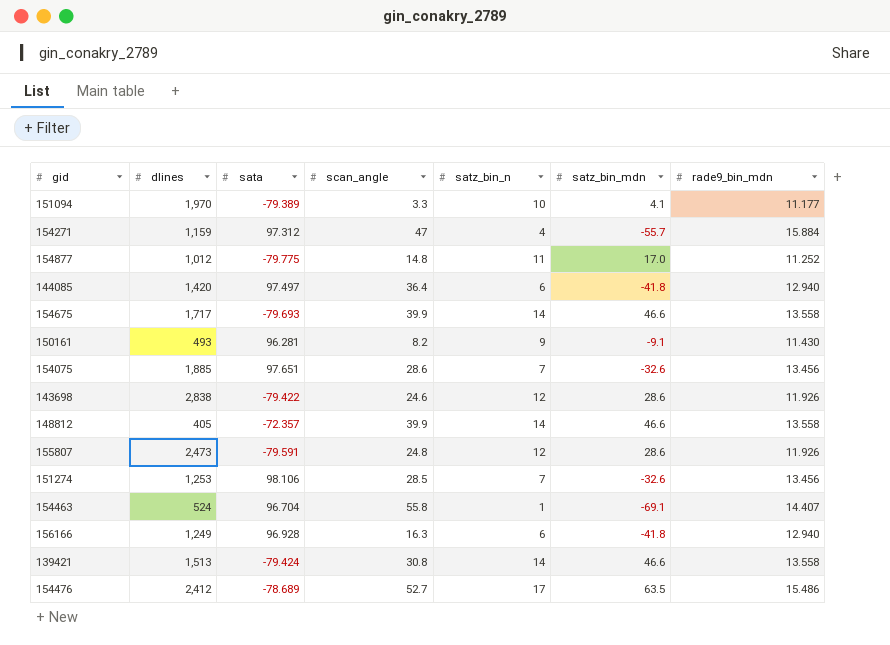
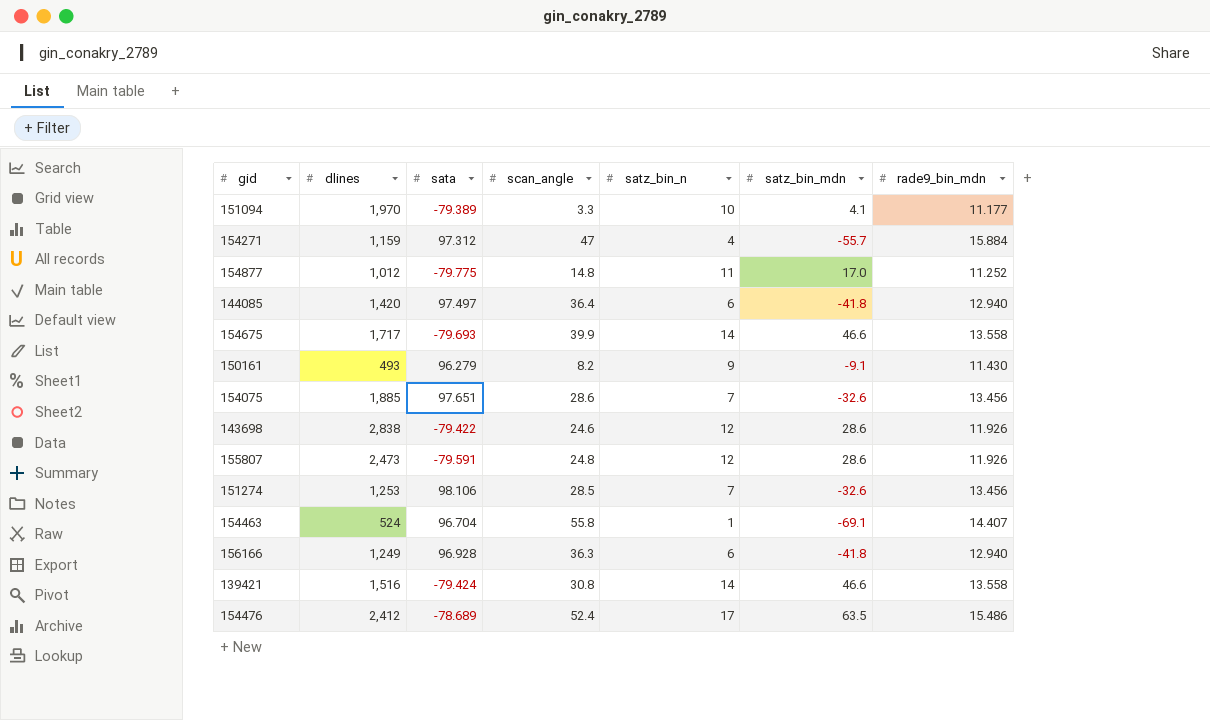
row 148812: 405 | -72.357 | 39.9 | 14 | 46.6 | 13.558 -> none
150161 | sata: 96.281 -> 96.279
156166 | scan_angle: 16.3 -> 36.3
139421 | dlines: 1,513 -> 1,516
154476 | scan_angle: 52.7 -> 52.4

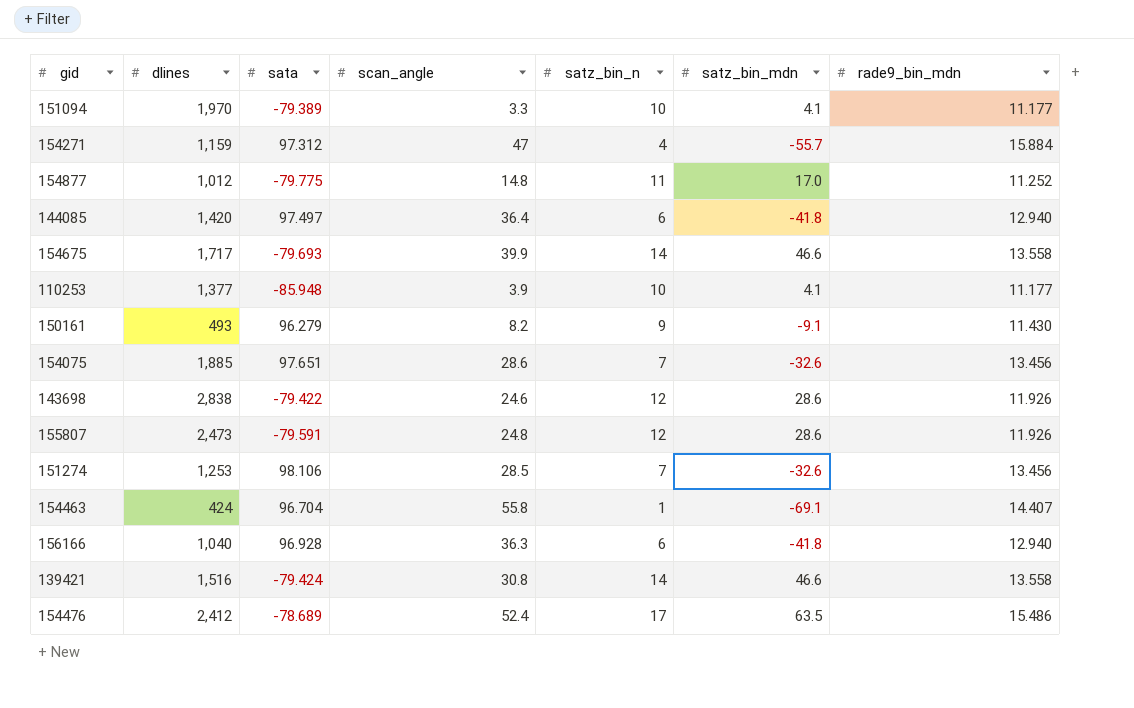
row 110253: none -> 1,377 | -85.948 | 3.9 | 10 | 4.1 | 11.177
154463 | dlines: 524 -> 424
156166 | dlines: 1,249 -> 1,040

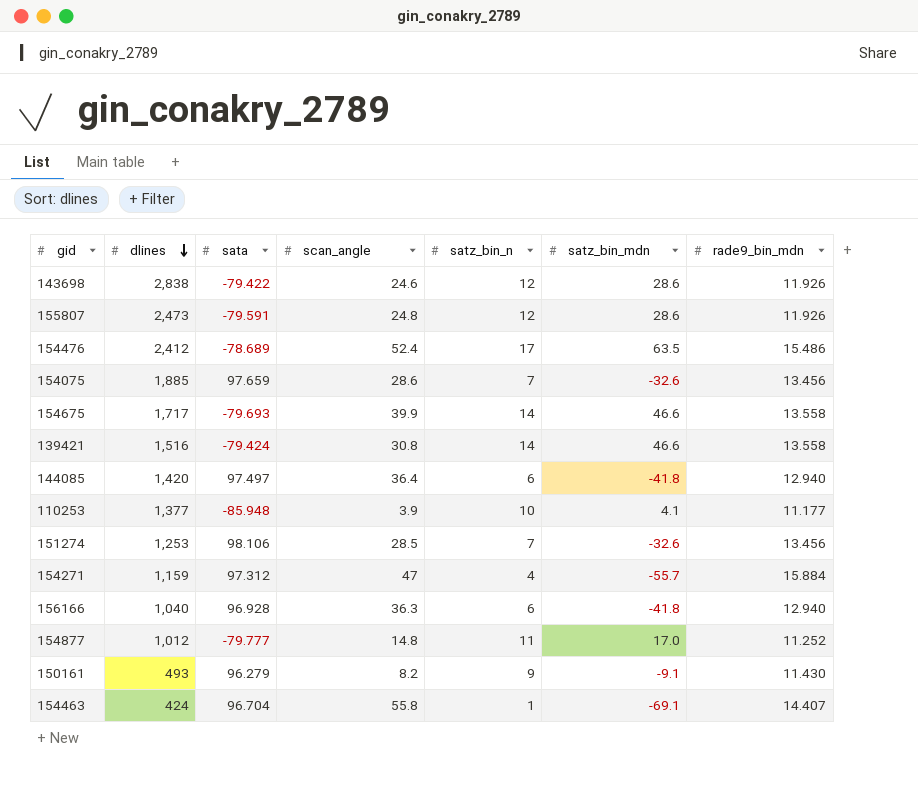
row order: none -> dlines descending
row 151094: 1,970 | -79.389 | 3.3 | 10 | 4.1 | 11.177 -> none
154075 | sata: 97.651 -> 97.659
154877 | sata: -79.775 -> -79.777

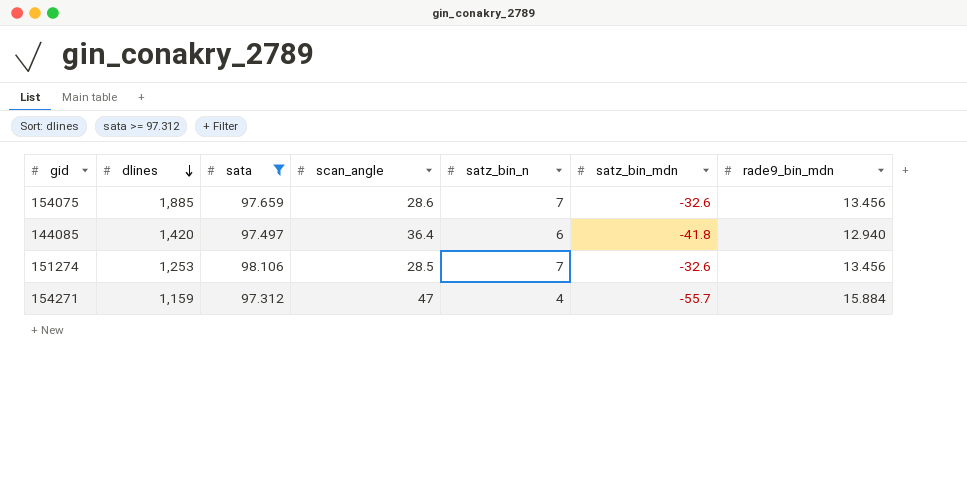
filter: none -> sata >= 97.312

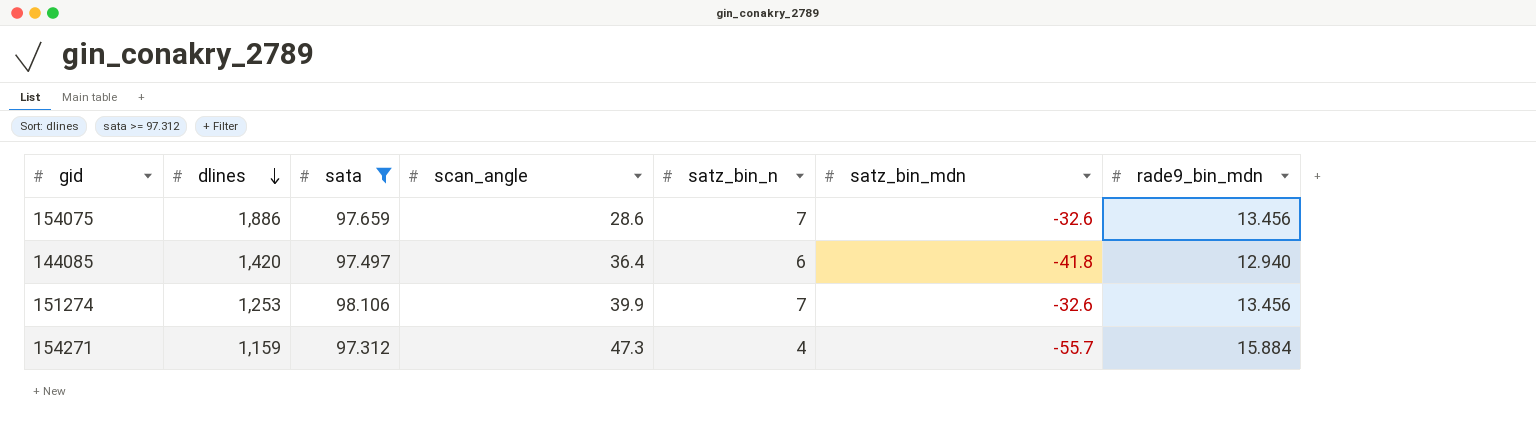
154075 | dlines: 1,885 -> 1,886
151274 | scan_angle: 28.5 -> 39.9
154271 | scan_angle: 47 -> 47.3

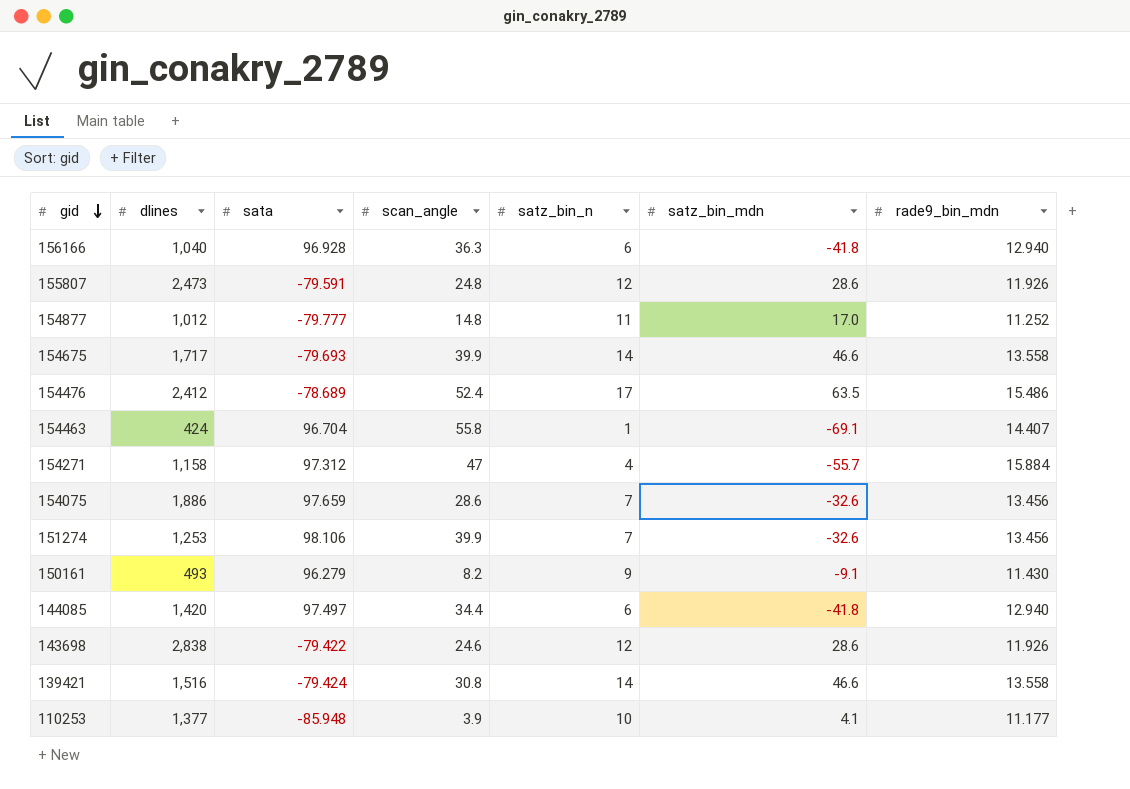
filter: sata >= 97.312 -> none
row order: dlines descending -> gid descending
154271 | dlines: 1,159 -> 1,158
154271 | scan_angle: 47.3 -> 47
144085 | scan_angle: 36.4 -> 34.4

